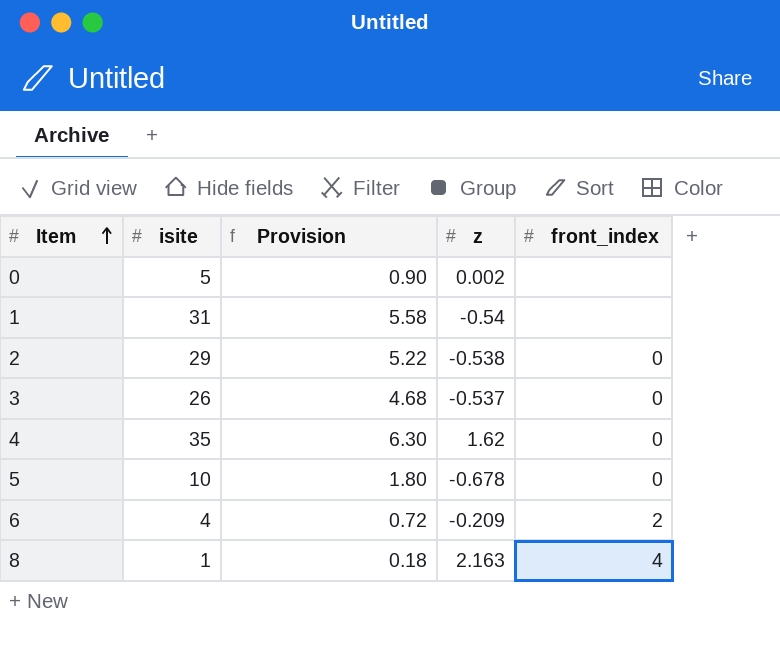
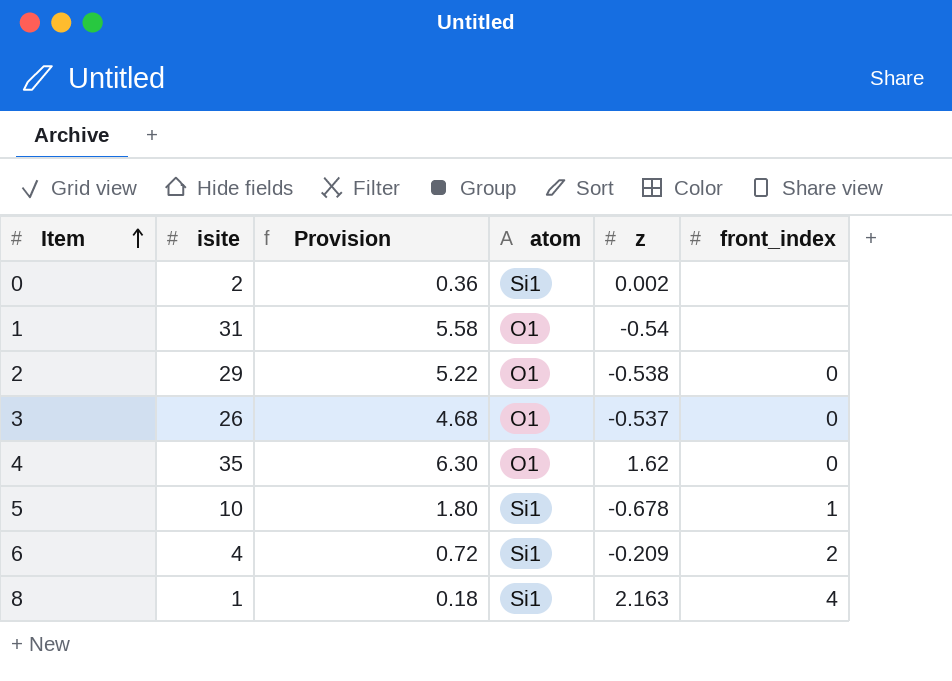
column atom | position: none -> 4
0 | isite: 5 -> 2
0 | Provision: 0.90 -> 0.36
5 | front_index: 0 -> 1

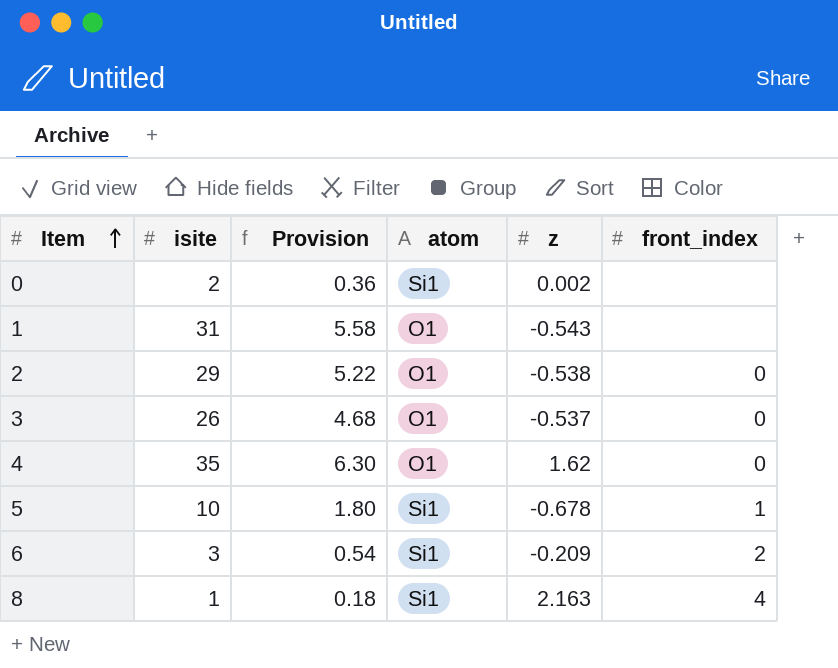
1 | z: -0.54 -> -0.543
6 | isite: 4 -> 3
6 | Provision: 0.72 -> 0.54

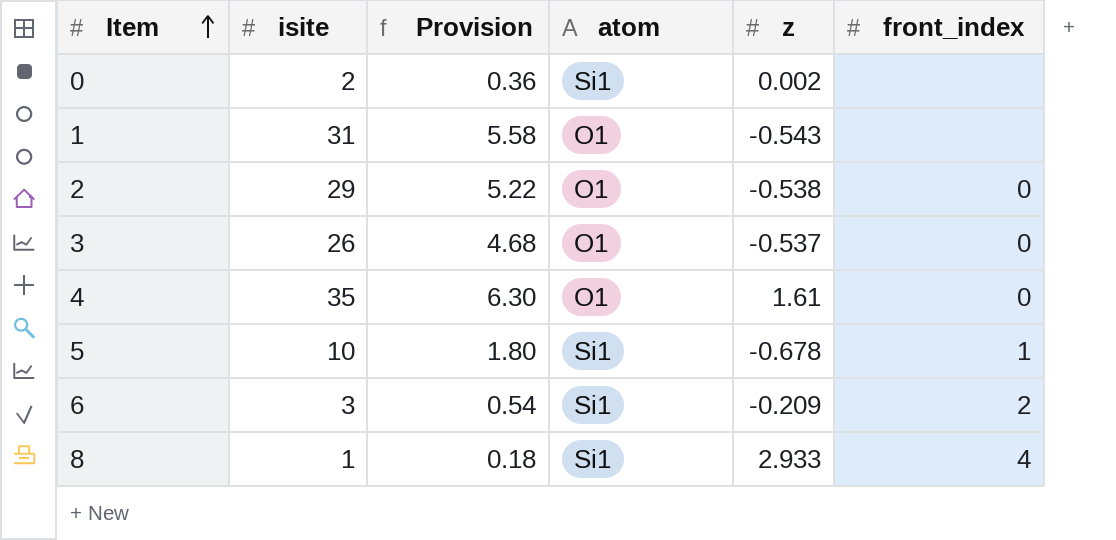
4 | z: 1.62 -> 1.61
8 | z: 2.163 -> 2.933

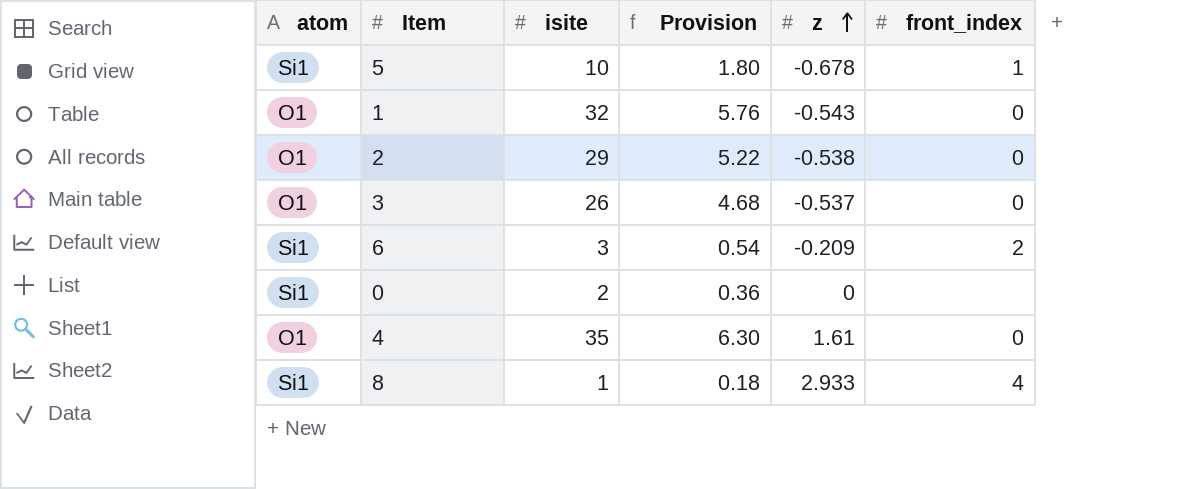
row order: Item ascending -> z ascending
column atom | position: 4 -> 1
1 | isite: 31 -> 32
1 | Provision: 5.58 -> 5.76
1 | front_index: none -> 0
0 | z: 0.002 -> 0

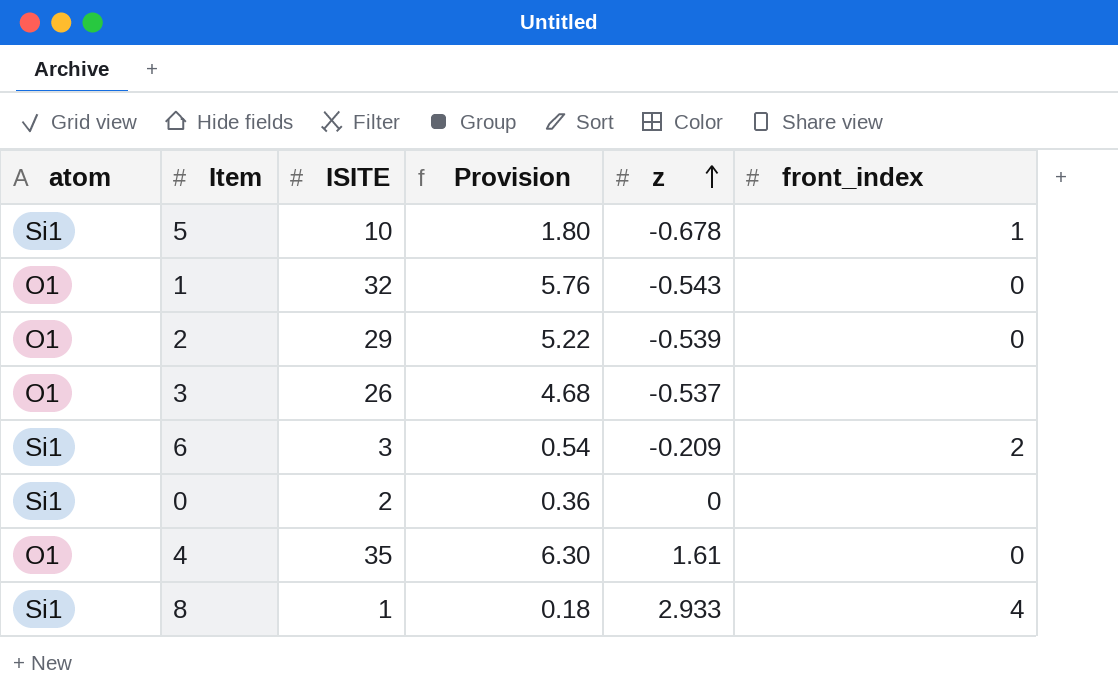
column name: isite -> ISITE
2 | z: -0.538 -> -0.539
3 | front_index: 0 -> none

